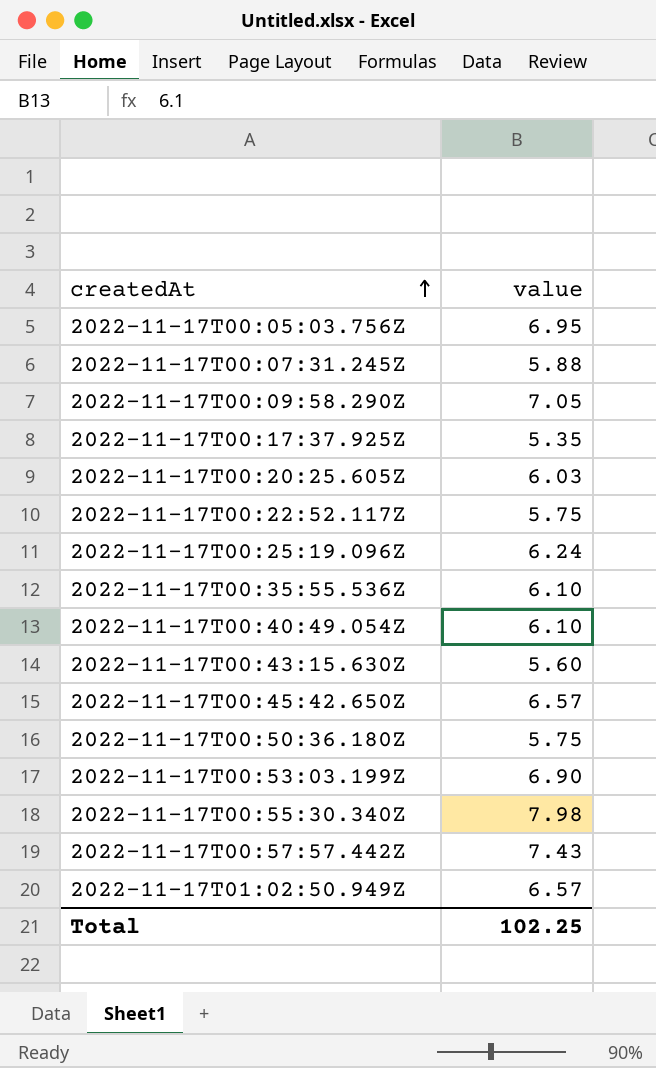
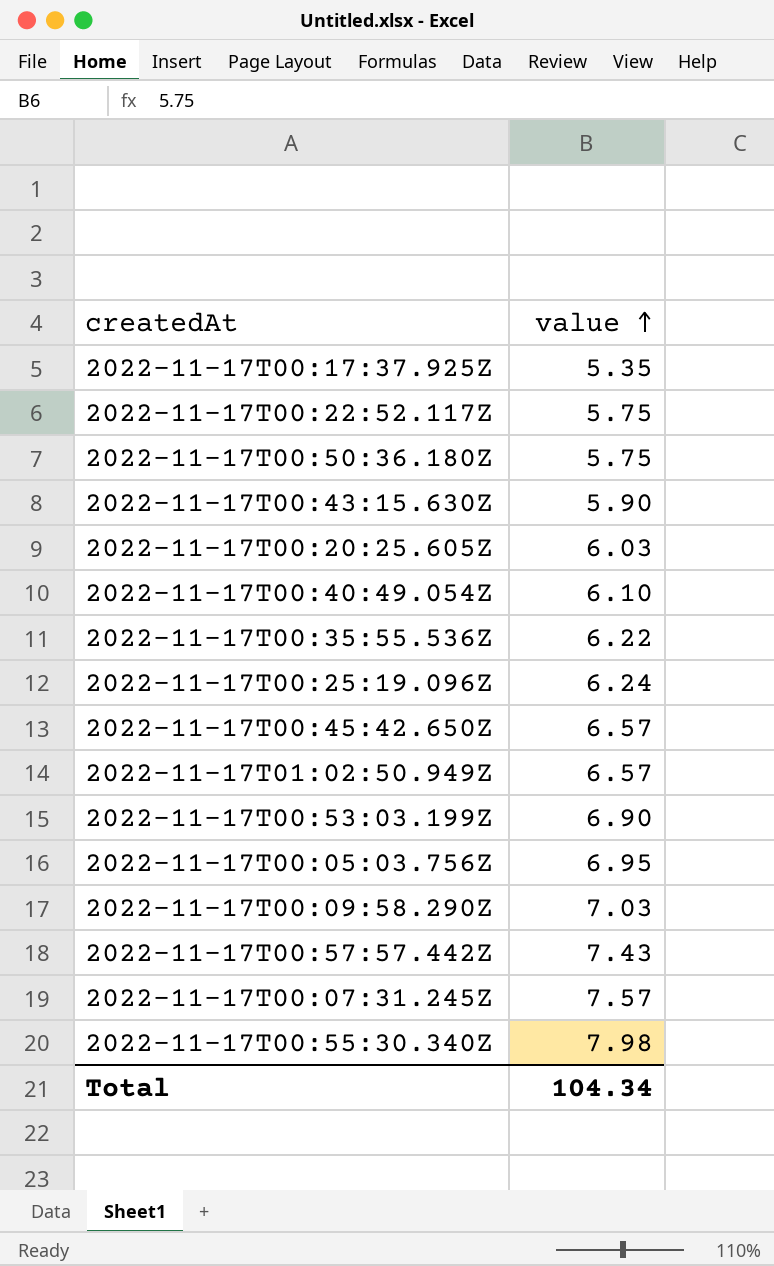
row order: createdAt ascending -> value ascending
2022-11-17T00:43:15.630Z | value: 5.60 -> 5.90
2022-11-17T00:35:55.536Z | value: 6.10 -> 6.22
2022-11-17T00:09:58.290Z | value: 7.05 -> 7.03
2022-11-17T00:07:31.245Z | value: 5.88 -> 7.57
Total | value: 102.25 -> 104.34

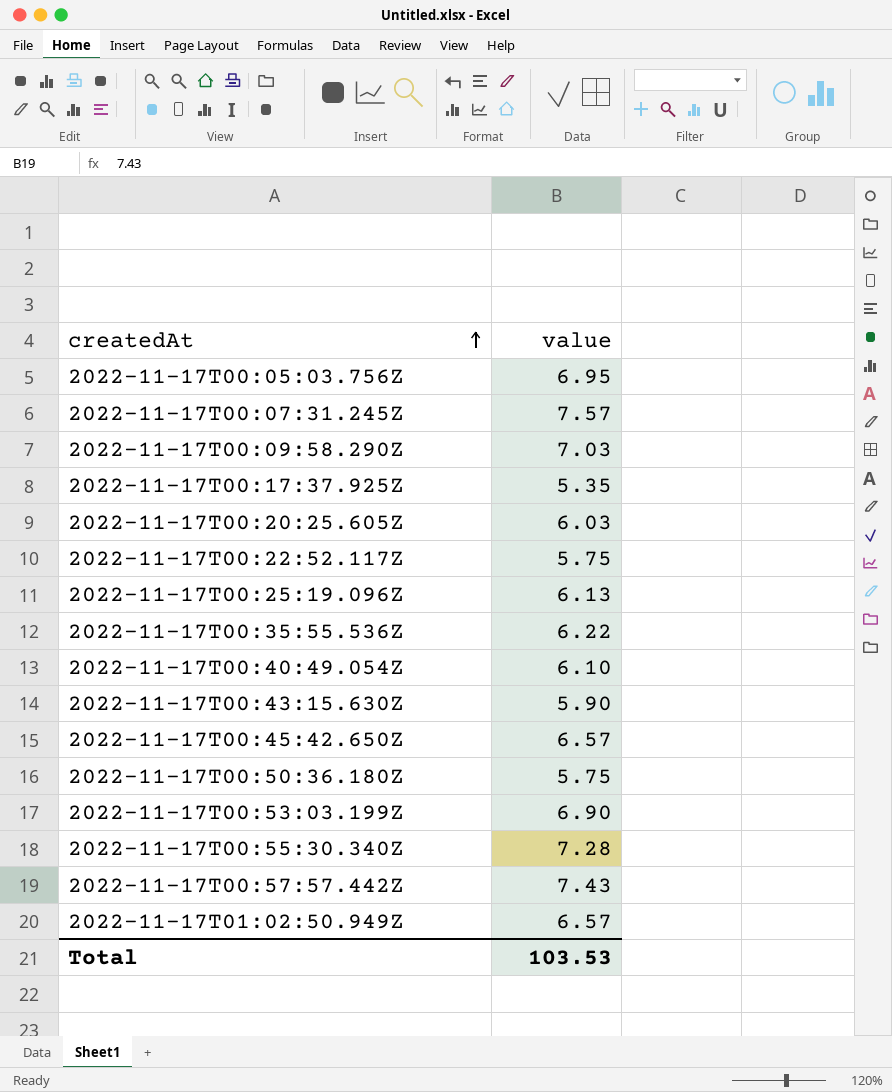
row order: value ascending -> createdAt ascending
2022-11-17T00:25:19.096Z | value: 6.24 -> 6.13
2022-11-17T00:55:30.340Z | value: 7.98 -> 7.28
Total | value: 104.34 -> 103.53

